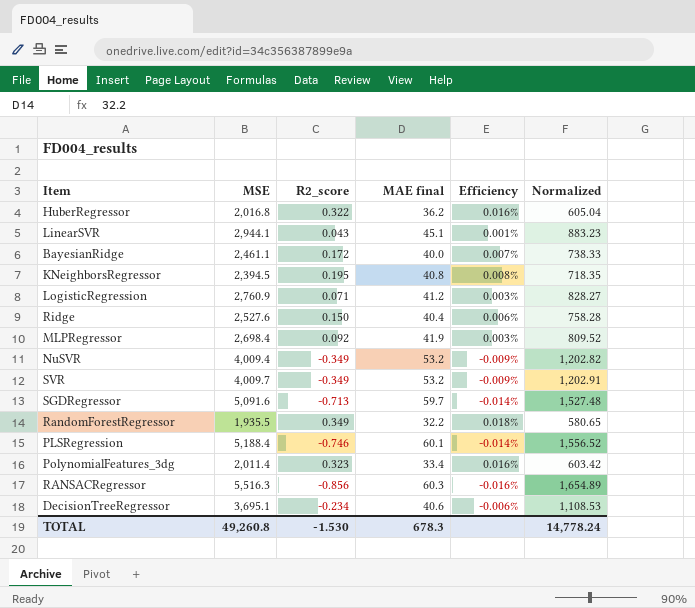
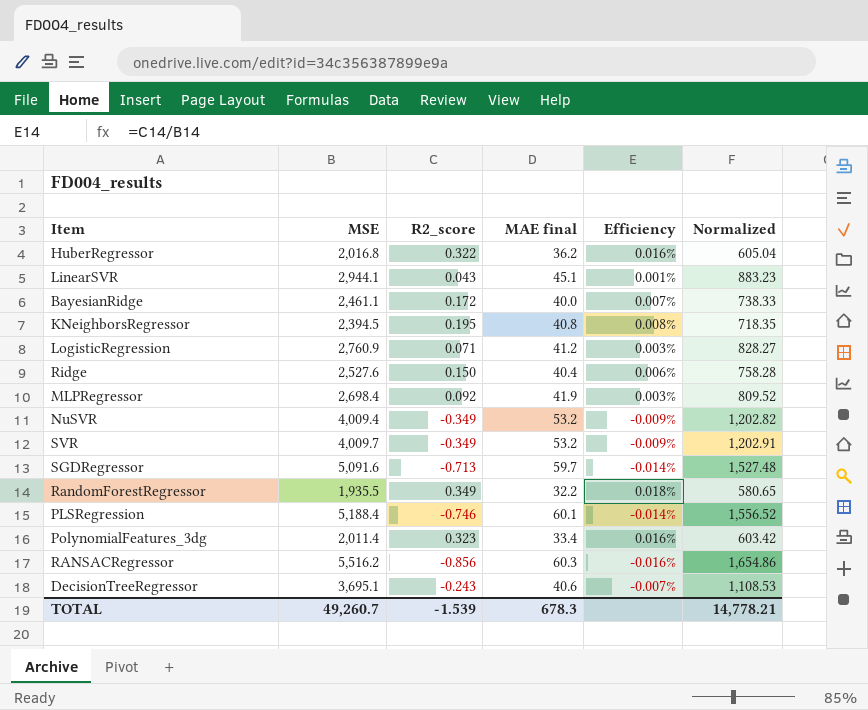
RANSACRegressor | MSE: 5,516.3 -> 5,516.2
RANSACRegressor | Normalized: 1,654.89 -> 1,654.86
DecisionTreeRegressor | R2_score: -0.234 -> -0.243
DecisionTreeRegressor | Efficiency: -0.006% -> -0.007%
TOTAL | MSE: 49,260.8 -> 49,260.7
TOTAL | R2_score: -1.530 -> -1.539
TOTAL | Normalized: 14,778.24 -> 14,778.21

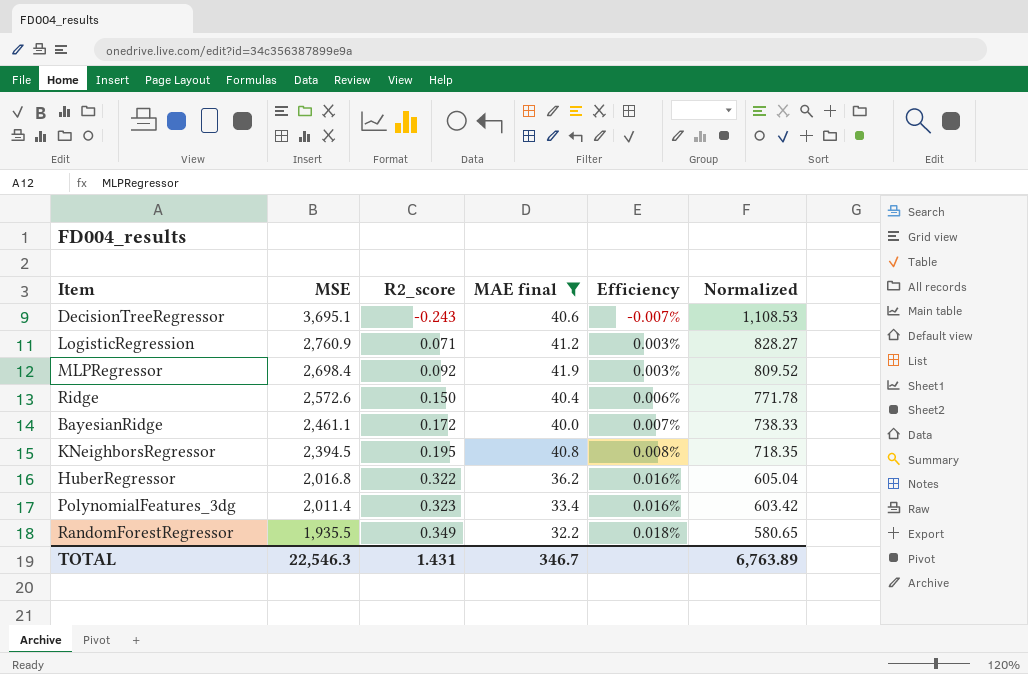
filter: none -> MAE final <= 41.9
row order: none -> MSE descending
Ridge | MSE: 2,527.6 -> 2,572.6
Ridge | Normalized: 758.28 -> 771.78
TOTAL | MSE: 49,260.7 -> 22,546.3
TOTAL | R2_score: -1.539 -> 1.431
TOTAL | MAE final: 678.3 -> 346.7
TOTAL | Normalized: 14,778.21 -> 6,763.89

